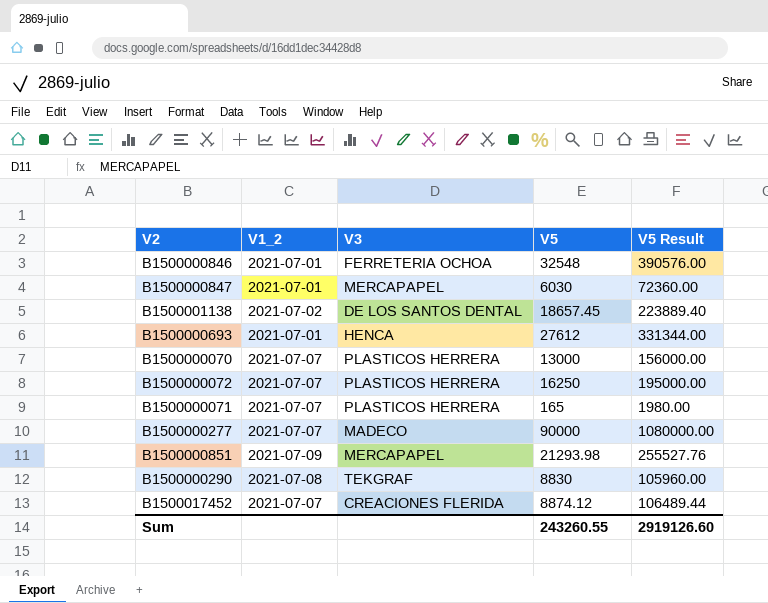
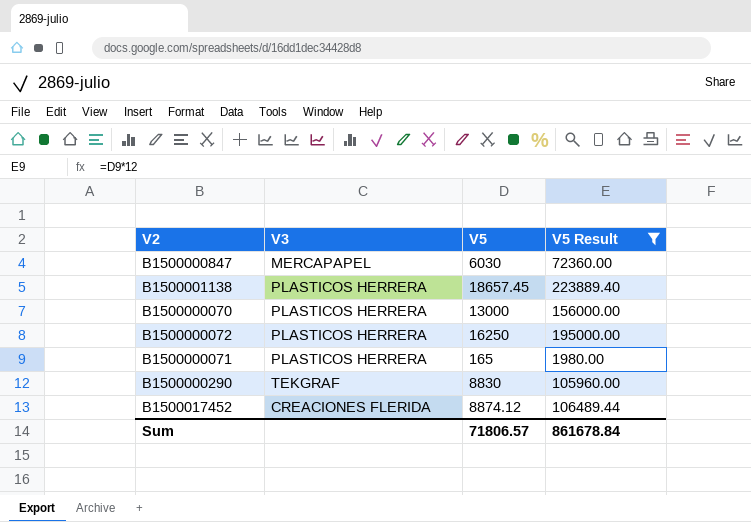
filter: none -> V5 Result <= 223889.40
column V1_2 | position: 2 -> none
B1500001138 | V3: DE LOS SANTOS DENTAL -> PLASTICOS HERRERA
Sum | V5: 243260.55 -> 71806.57
Sum | V5 Result: 2919126.60 -> 861678.84

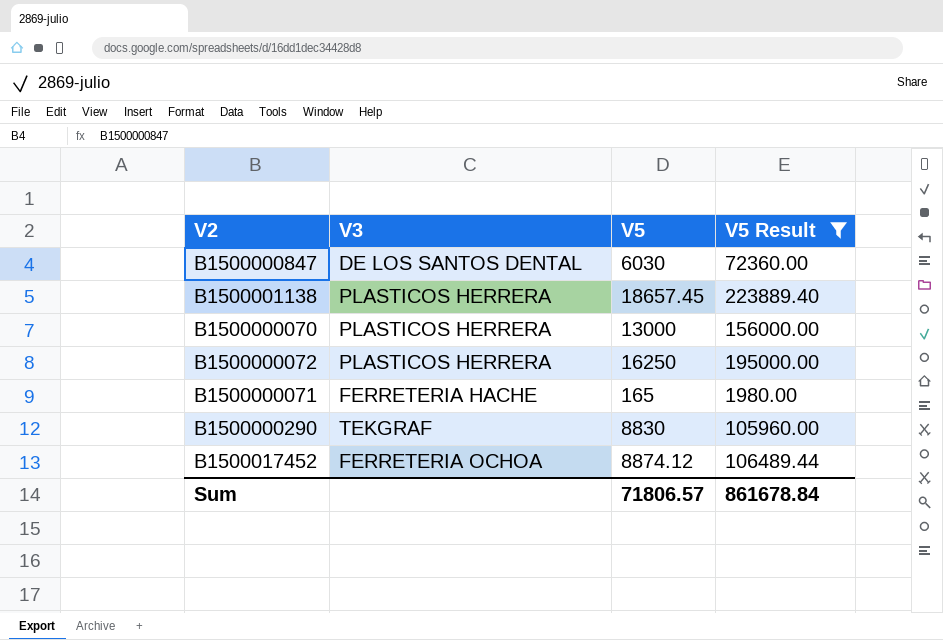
B1500000847 | V3: MERCAPAPEL -> DE LOS SANTOS DENTAL
B1500000071 | V3: PLASTICOS HERRERA -> FERRETERIA HACHE
B1500017452 | V3: CREACIONES FLERIDA -> FERRETERIA OCHOA

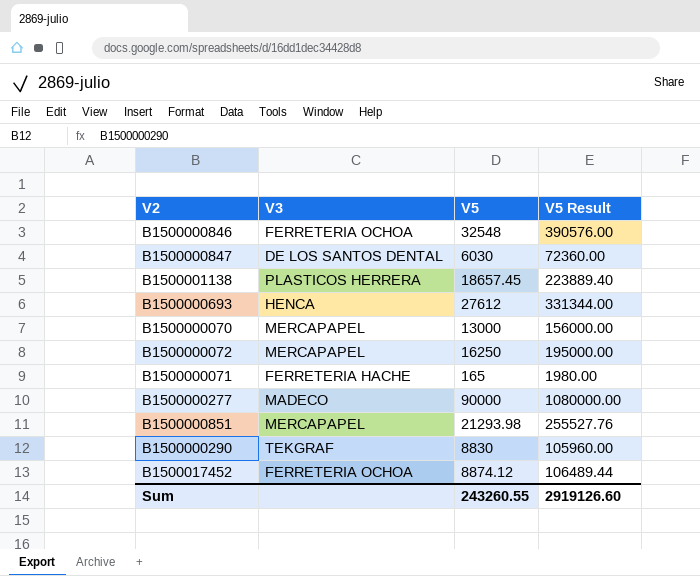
filter: V5 Result <= 223889.40 -> none
B1500000070 | V3: PLASTICOS HERRERA -> MERCAPAPEL
B1500000072 | V3: PLASTICOS HERRERA -> MERCAPAPEL
Sum | V5: 71806.57 -> 243260.55
Sum | V5 Result: 861678.84 -> 2919126.60

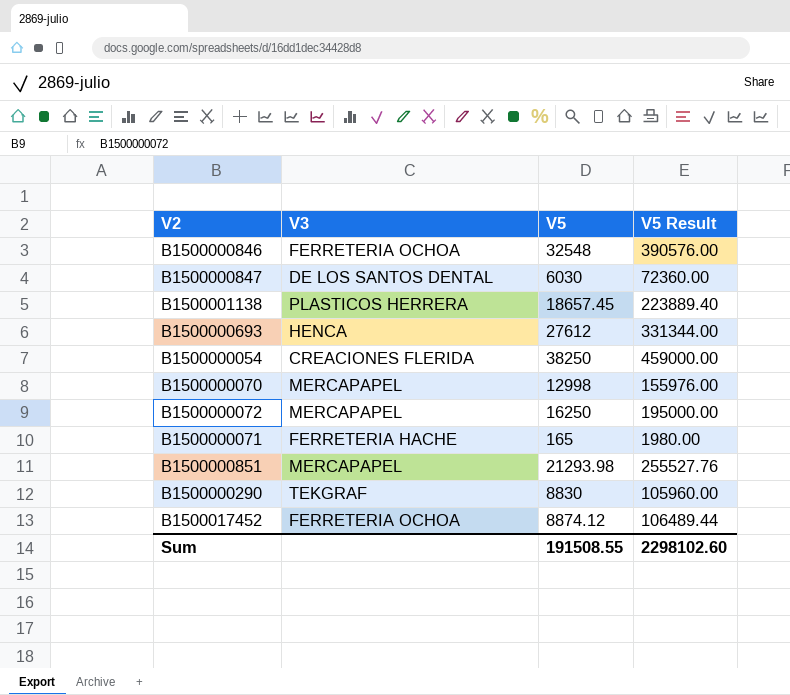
row B1500000277: MADECO | 90000 | 1080000.00 -> none
row B1500000054: none -> CREACIONES FLERIDA | 38250 | 459000.00
B1500000070 | V5: 13000 -> 12998
B1500000070 | V5 Result: 156000.00 -> 155976.00
Sum | V5: 243260.55 -> 191508.55
Sum | V5 Result: 2919126.60 -> 2298102.60

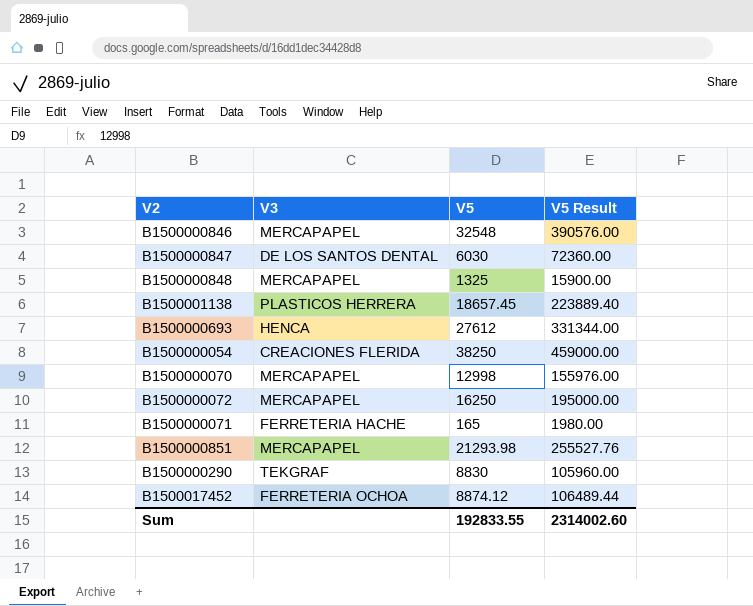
B1500000846 | V3: FERRETERIA OCHOA -> MERCAPAPEL
row B1500000848: none -> MERCAPAPEL | 1325 | 15900.00
Sum | V5: 191508.55 -> 192833.55
Sum | V5 Result: 2298102.60 -> 2314002.60

